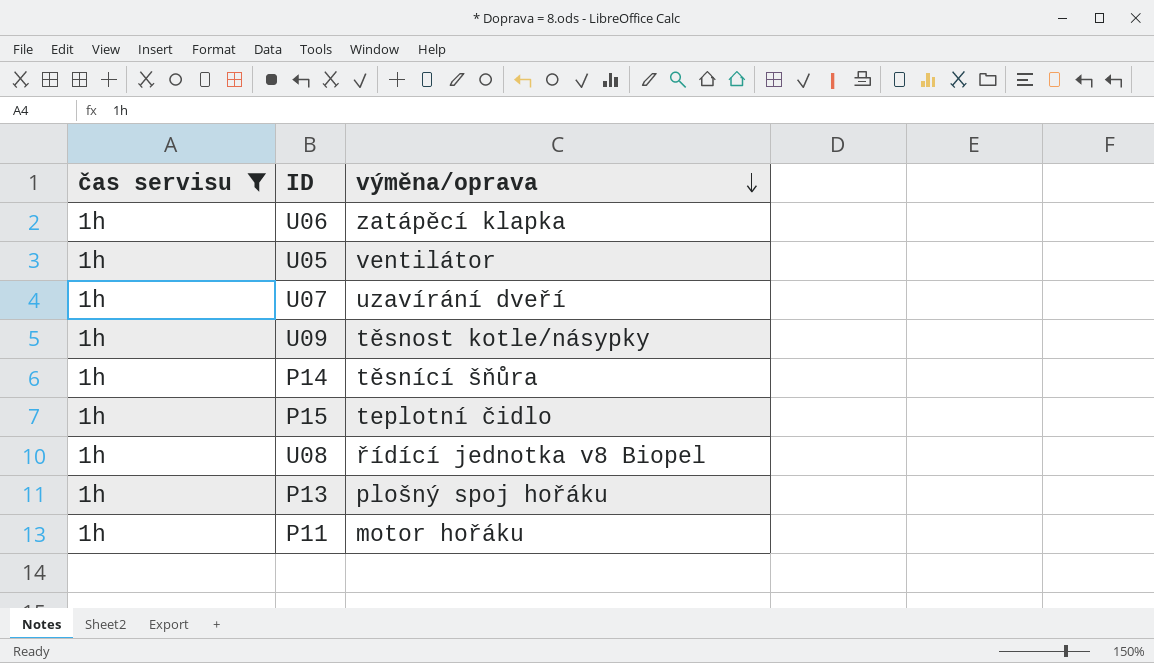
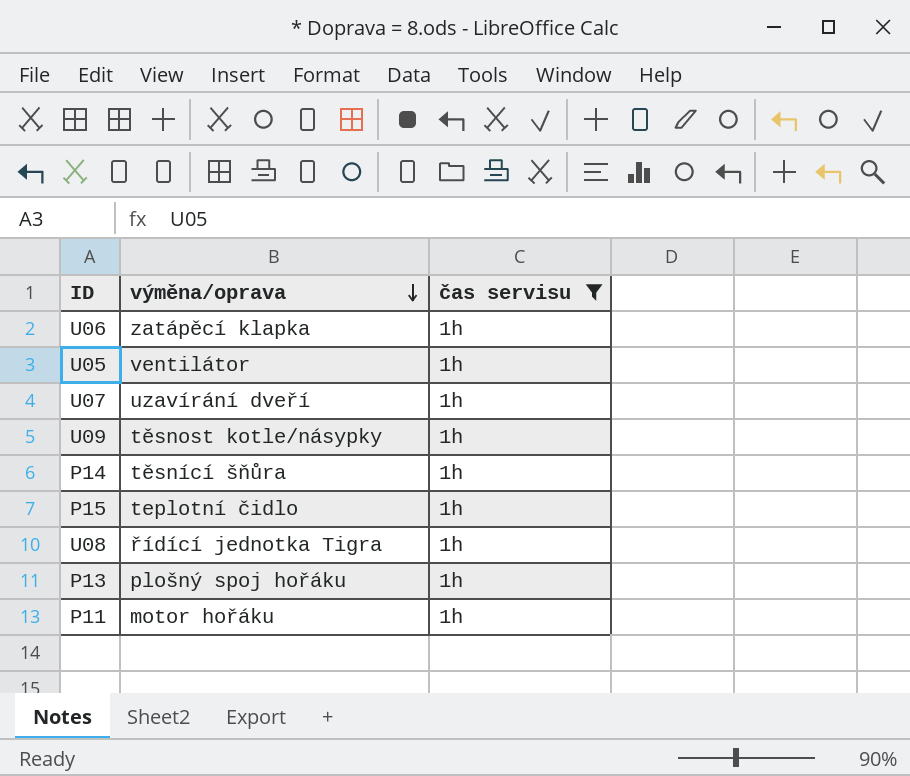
column čas servisu | position: 1 -> 3
U08 | výměna/oprava: řídící jednotka v8 Biopel -> řídící jednotka Tigra

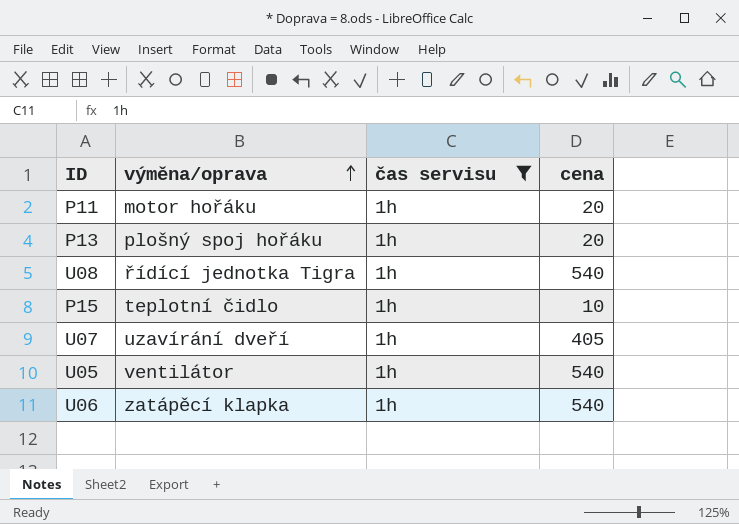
row order: výměna/oprava descending -> výměna/oprava ascending
column cena | position: none -> 4
row U09: těsnost kotle/násypky | 1h -> none
row P14: těsnící šňůra | 1h -> none

